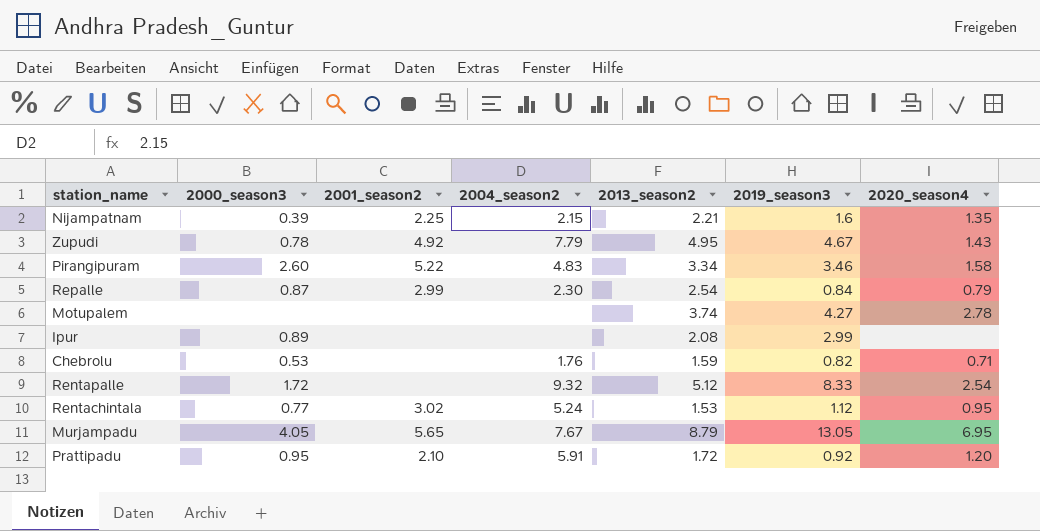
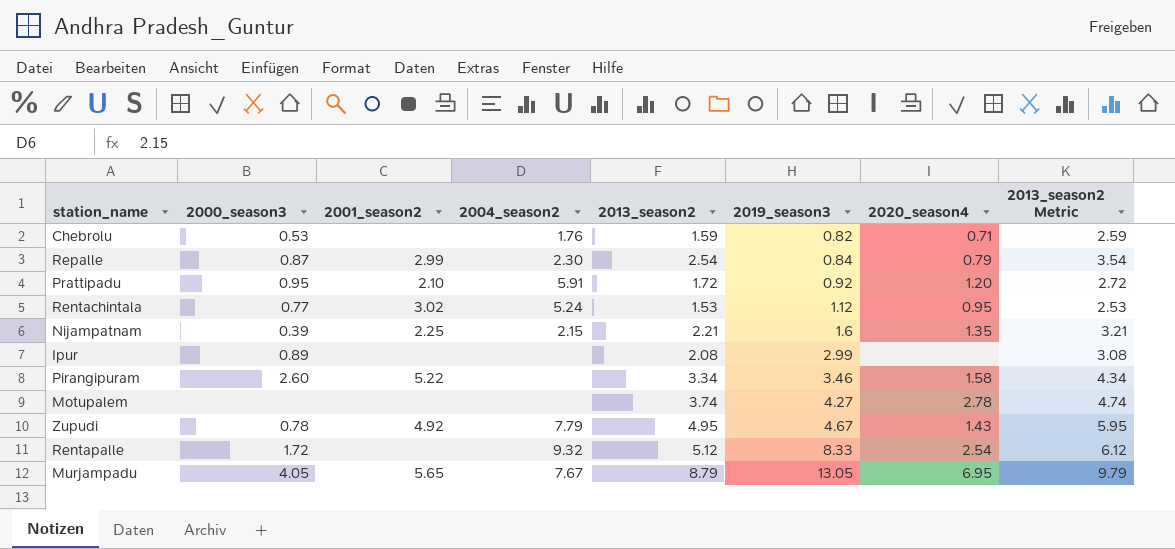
row order: none -> 2019_season3 ascending
column 2013_season2 Metric | formula: none -> [2013_season2] + 1
Pirangipuram | 2004_season2: 4.83 -> none

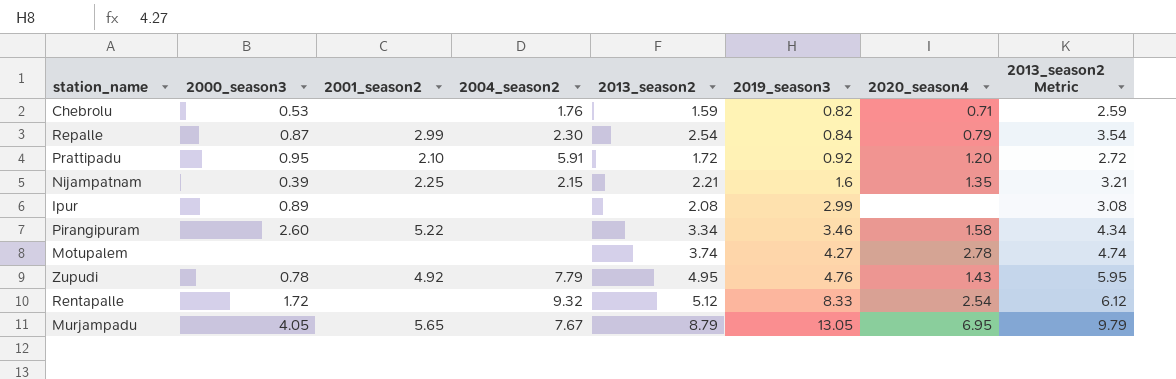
row Rentachintala: 0.77 | 3.02 | 5.24 | 1.53 | 1.12 | 0.95 | 2.53 -> none
Zupudi | 2019_season3: 4.67 -> 4.76

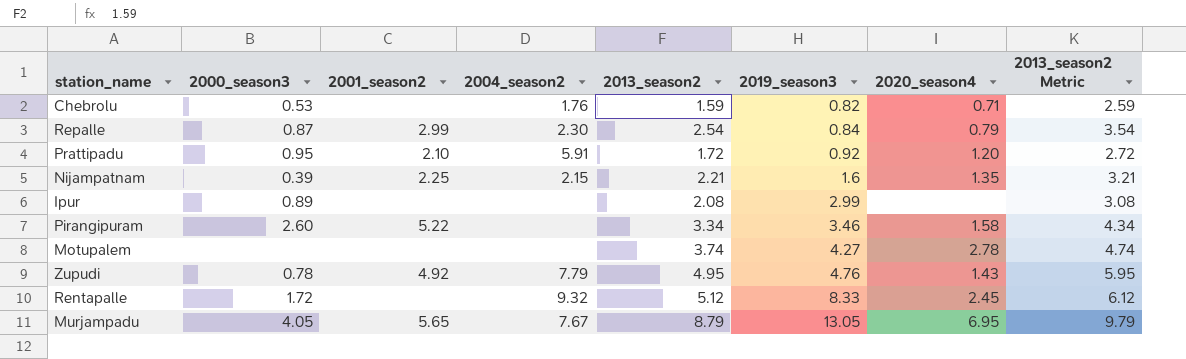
Rentapalle | 2020_season4: 2.54 -> 2.45

